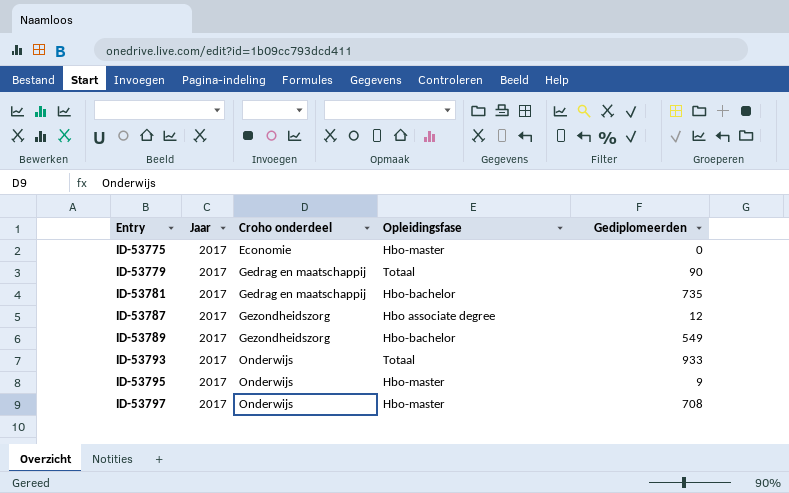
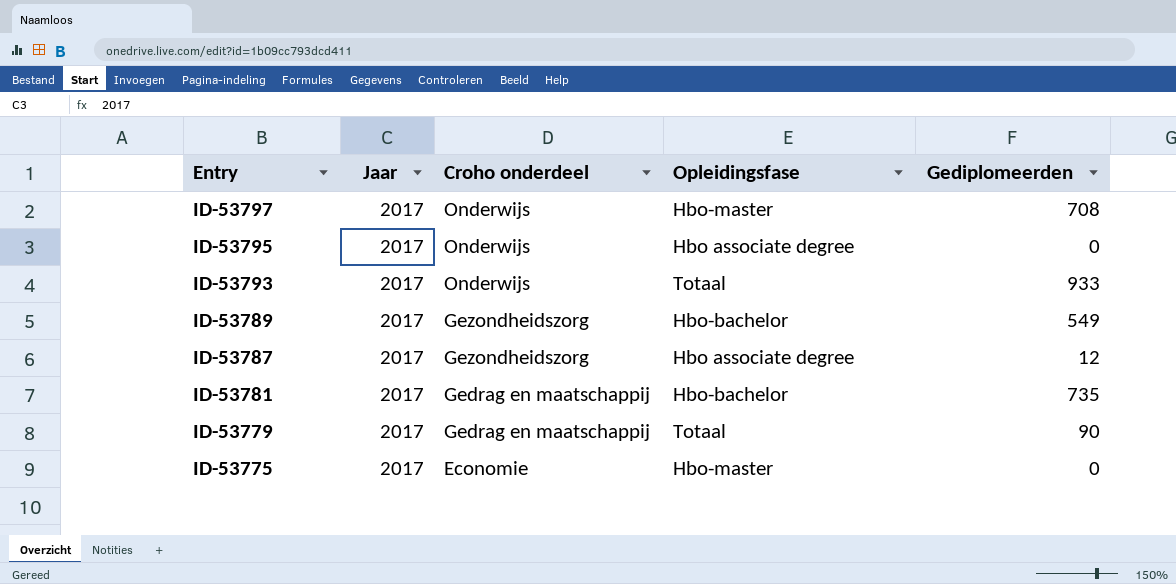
row order: Entry ascending -> Entry descending
ID-53795 | Opleidingsfase: Hbo-master -> Hbo associate degree
ID-53795 | Gediplomeerden: 9 -> 0

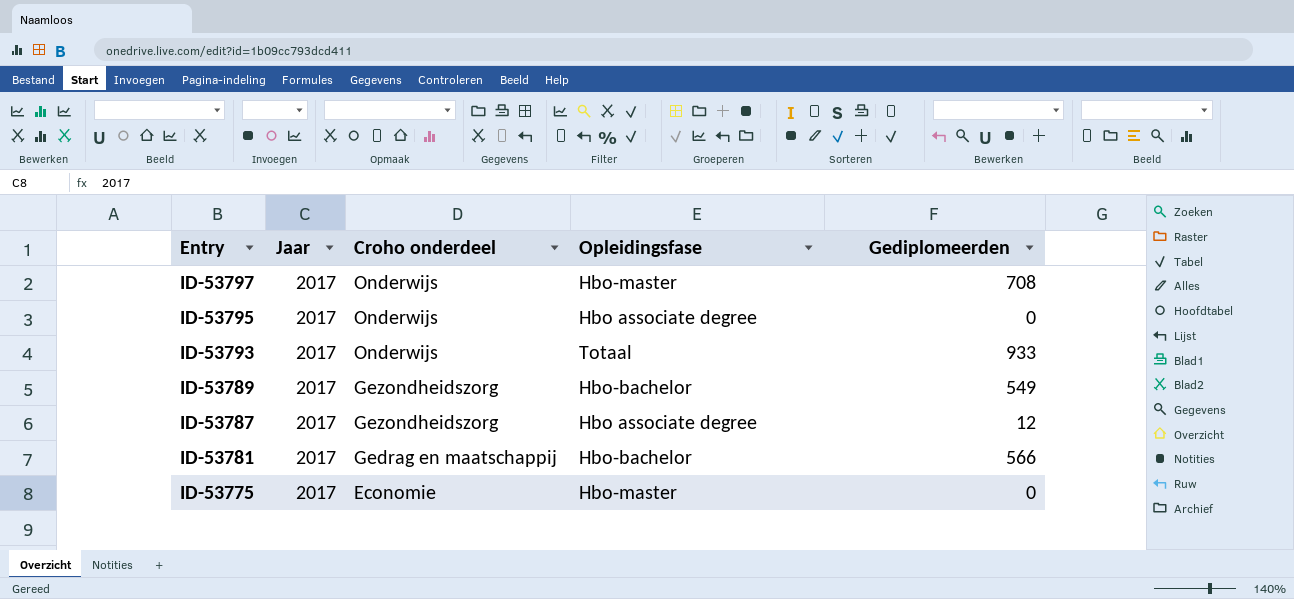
row ID-53779: 2017 | Gedrag en maatschappij | Totaal | 90 -> none
ID-53781 | Gediplomeerden: 735 -> 566

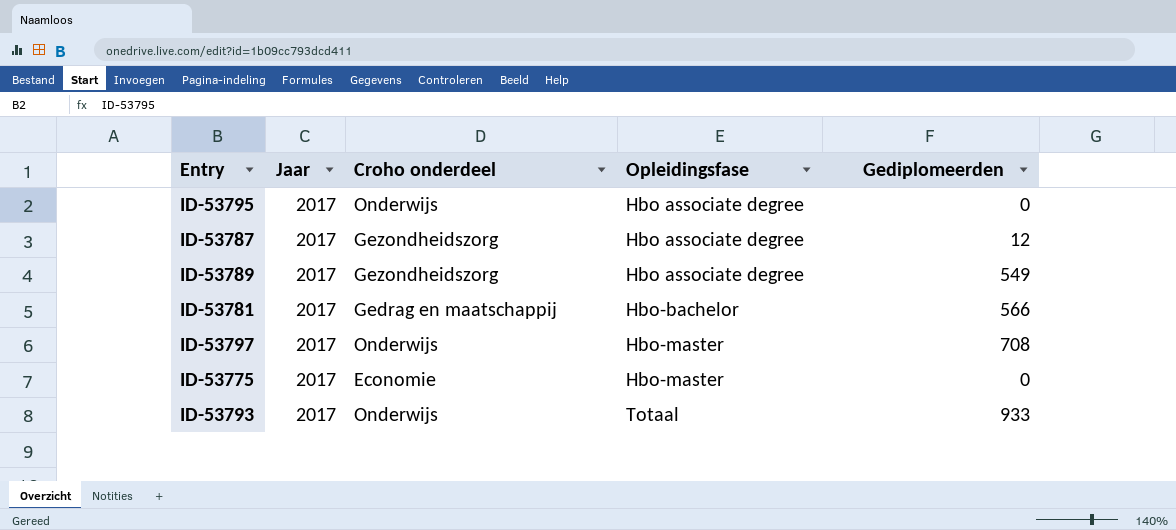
row order: Entry descending -> Opleidingsfase ascending
ID-53789 | Opleidingsfase: Hbo-bachelor -> Hbo associate degree

